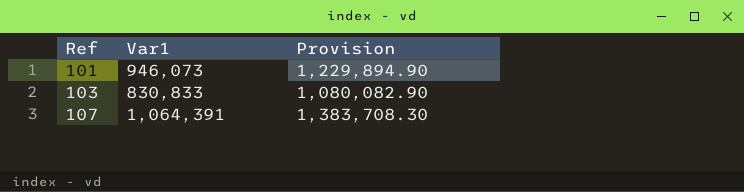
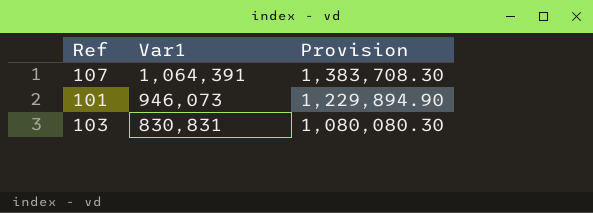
row order: Ref ascending -> Var1 descending
103 | Var1: 830,833 -> 830,831
103 | Provision: 1,080,082.90 -> 1,080,080.30

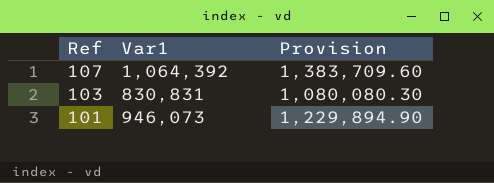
row order: Var1 descending -> Ref descending
107 | Var1: 1,064,391 -> 1,064,392
107 | Provision: 1,383,708.30 -> 1,383,709.60

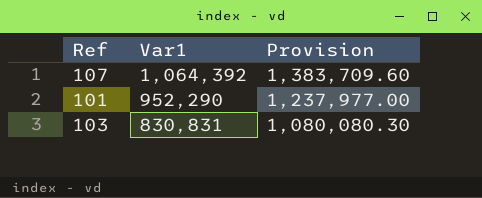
row order: Ref descending -> Var1 descending
101 | Var1: 946,073 -> 952,290
101 | Provision: 1,229,894.90 -> 1,237,977.00

